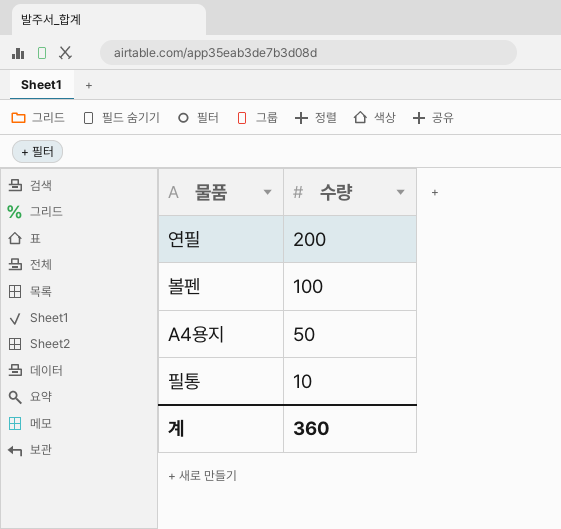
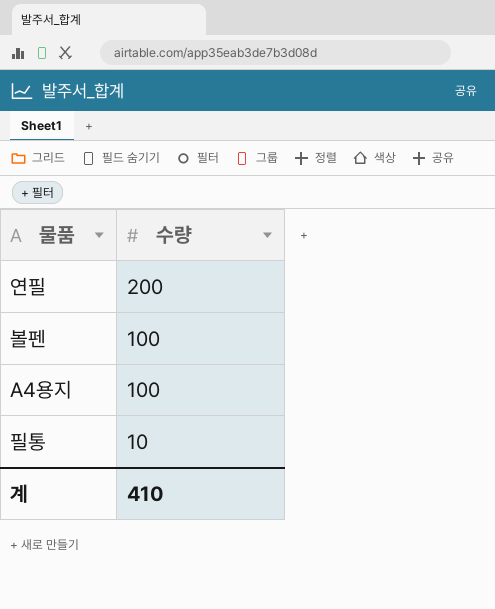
A4용지 | 수량: 50 -> 100
계 | 수량: 360 -> 410

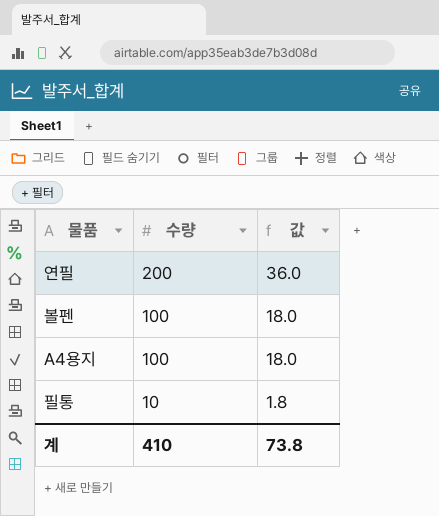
column 값 | formula: none -> [수량] * 0.18

